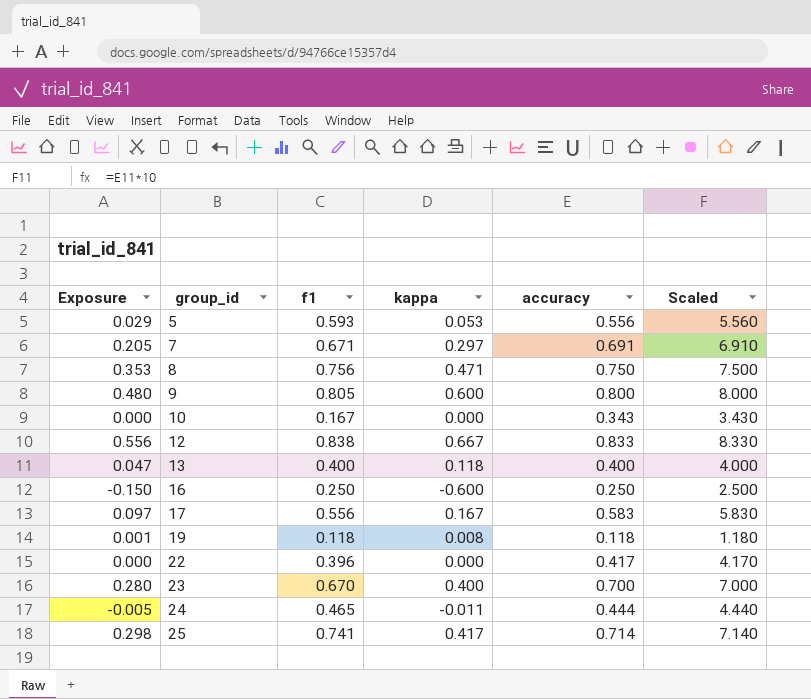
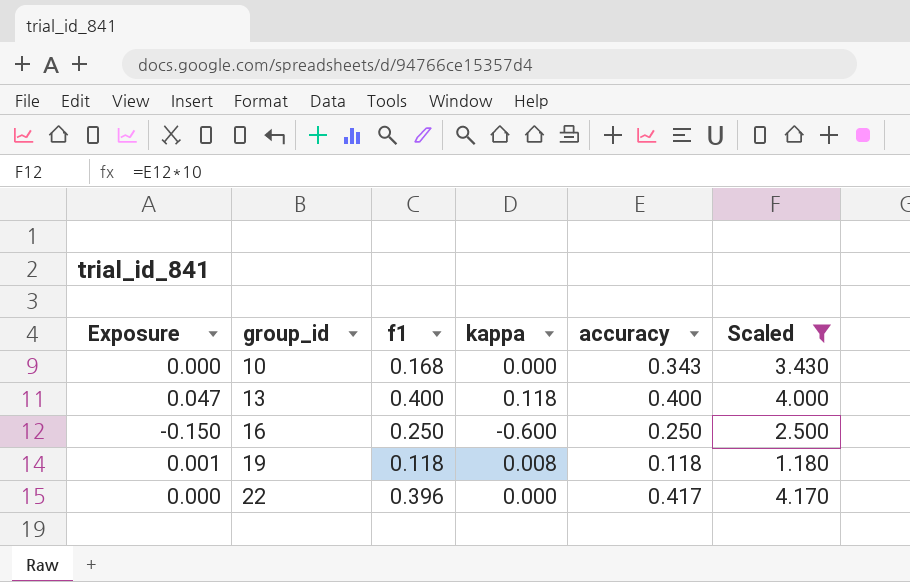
filter: none -> Scaled <= 4.170
10 | f1: 0.167 -> 0.168

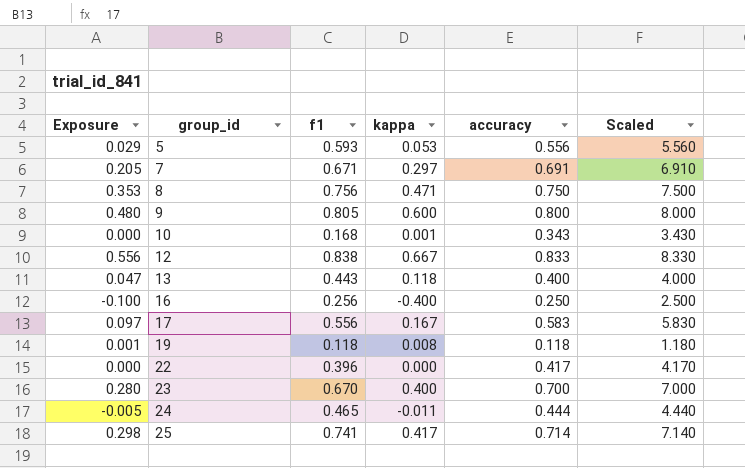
filter: Scaled <= 4.170 -> none
10 | kappa: 0.000 -> 0.001
13 | f1: 0.400 -> 0.443
16 | Exposure: -0.150 -> -0.100
16 | f1: 0.250 -> 0.256
16 | kappa: -0.600 -> -0.400

